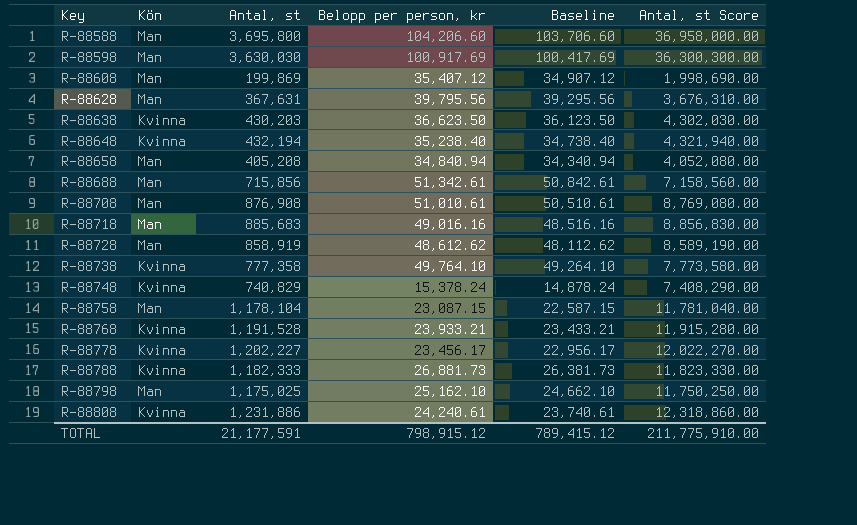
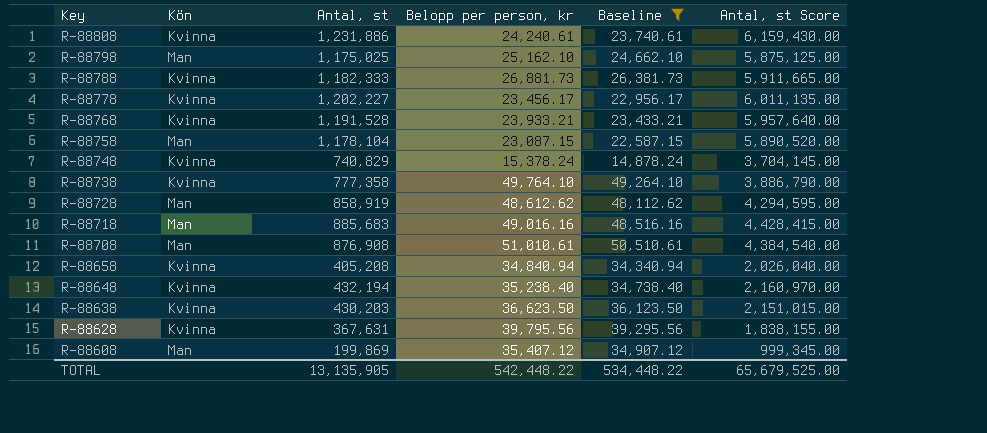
filter: none -> Baseline <= 50,510.61
row order: Key ascending -> Key descending
column Antal, st Score | formula: [Antal, st] * 10 -> [Antal, st] * 5
R-88658 | Kön: Man -> Kvinna
R-88628 | Kön: Man -> Kvinna
TOTAL | Antal, st: 21,177,591 -> 13,135,905
TOTAL | Belopp per person, kr: 798,915.12 -> 542,448.22
TOTAL | Baseline: 789,415.12 -> 534,448.22
TOTAL | Antal, st Score: 211,775,910.00 -> 65,679,525.00

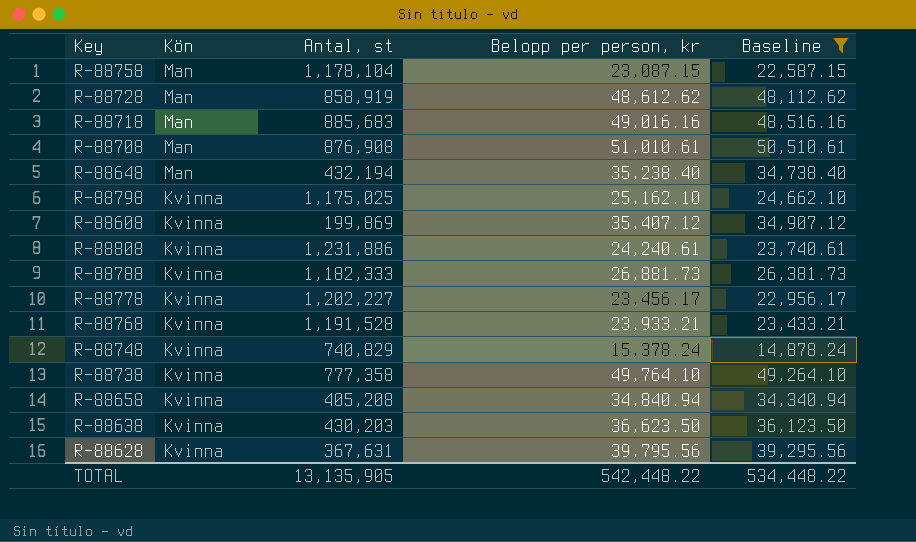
row order: Key descending -> Kön descending
column Antal, st Score | formula: [Antal, st] * 5 -> none
R-88648 | Kön: Kvinna -> Man
R-88798 | Kön: Man -> Kvinna
R-88608 | Kön: Man -> Kvinna

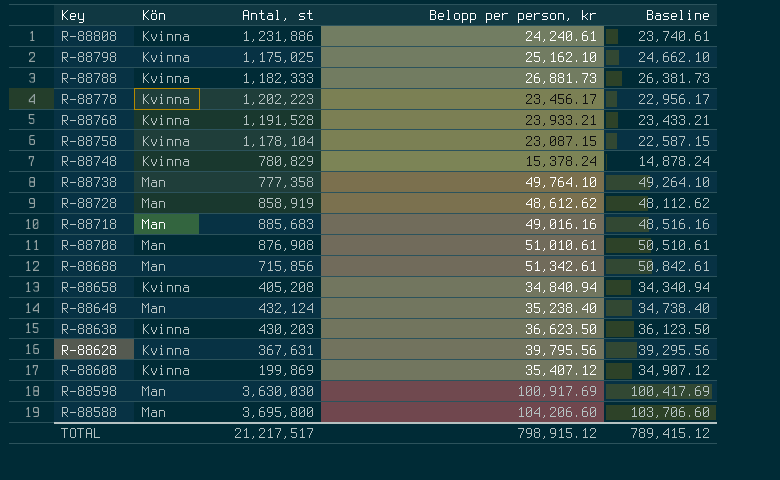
filter: Baseline <= 50,510.61 -> none
row order: Kön descending -> Key descending
R-88778 | Antal, st: 1,202,227 -> 1,202,223
R-88758 | Kön: Man -> Kvinna
R-88748 | Antal, st: 740,829 -> 780,829
R-88738 | Kön: Kvinna -> Man
R-88648 | Antal, st: 432,194 -> 432,124
TOTAL | Antal, st: 13,135,905 -> 21,217,517
TOTAL | Belopp per person, kr: 542,448.22 -> 798,915.12
TOTAL | Baseline: 534,448.22 -> 789,415.12

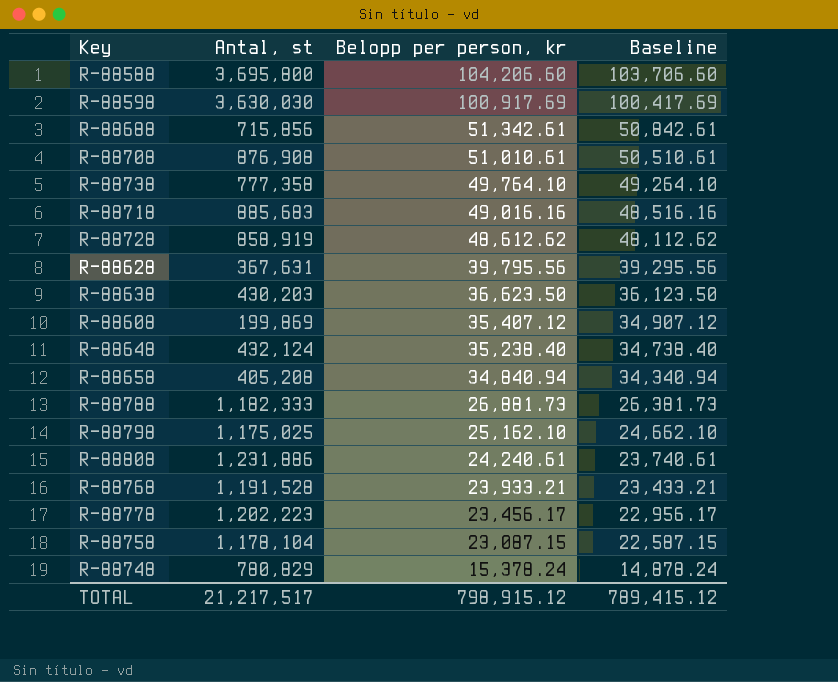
row order: Key descending -> Belopp per person, kr descending
column Kön | position: 2 -> none

